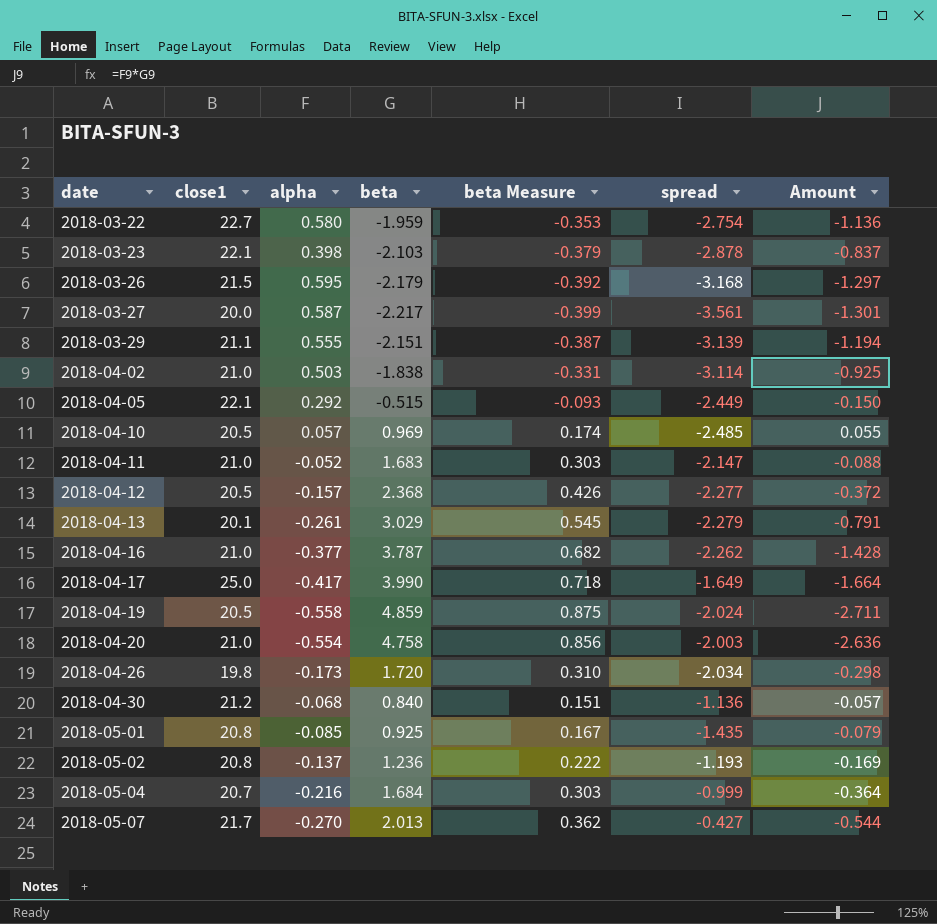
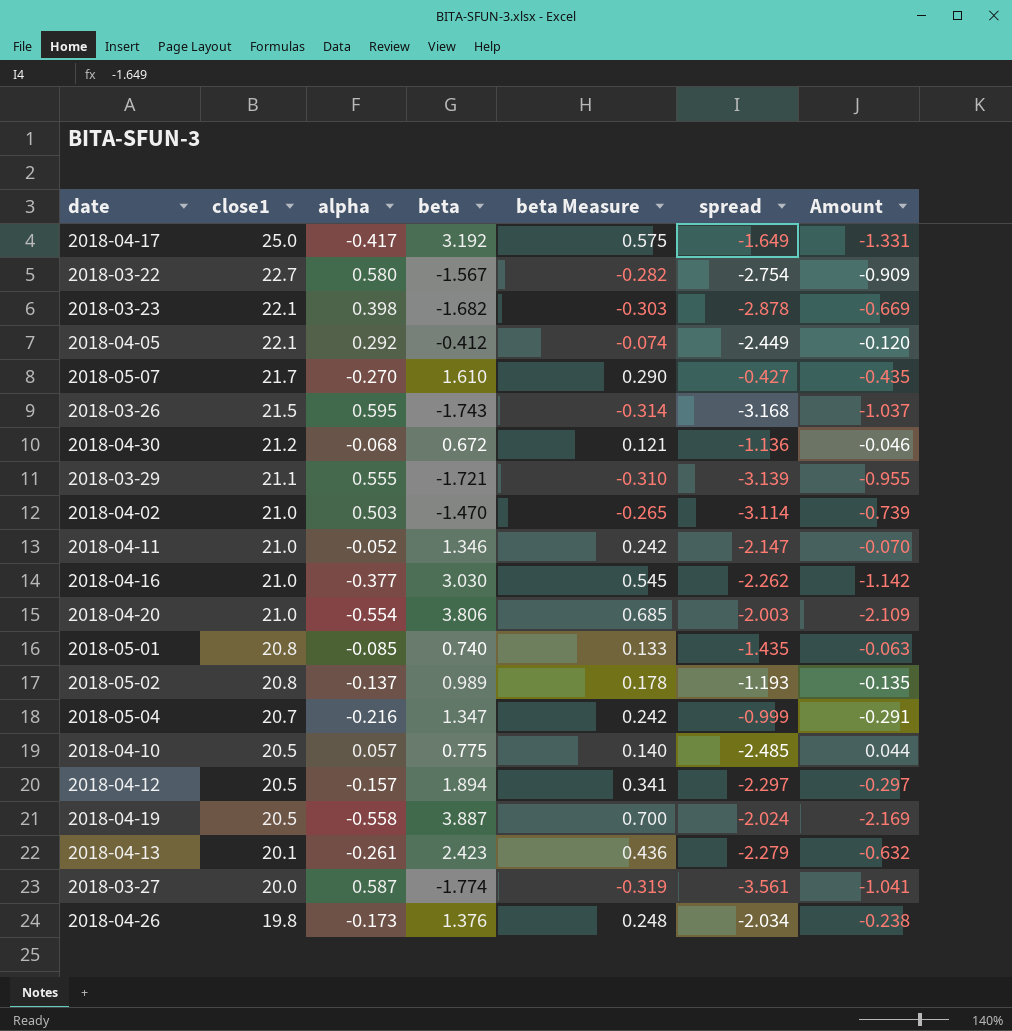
row order: date ascending -> close1 descending
2018-04-17 | beta: 3.990 -> 3.192
2018-04-17 | beta Measure: 0.718 -> 0.575
2018-04-17 | Amount: -1.664 -> -1.331
2018-03-22 | beta: -1.959 -> -1.567
2018-03-22 | beta Measure: -0.353 -> -0.282
2018-03-22 | Amount: -1.136 -> -0.909
2018-03-23 | beta: -2.103 -> -1.682
2018-03-23 | beta Measure: -0.379 -> -0.303
2018-03-23 | Amount: -0.837 -> -0.669
2018-04-05 | beta: -0.515 -> -0.412
2018-04-05 | beta Measure: -0.093 -> -0.074
2018-04-05 | Amount: -0.150 -> -0.120
2018-05-07 | beta: 2.013 -> 1.610
2018-05-07 | beta Measure: 0.362 -> 0.290
2018-05-07 | Amount: -0.544 -> -0.435
2018-03-26 | beta: -2.179 -> -1.743
2018-03-26 | beta Measure: -0.392 -> -0.314
2018-03-26 | Amount: -1.297 -> -1.037
2018-04-30 | beta: 0.840 -> 0.672
2018-04-30 | beta Measure: 0.151 -> 0.121
2018-04-30 | Amount: -0.057 -> -0.046
2018-03-29 | beta: -2.151 -> -1.721
2018-03-29 | beta Measure: -0.387 -> -0.310
2018-03-29 | Amount: -1.194 -> -0.955
2018-04-02 | beta: -1.838 -> -1.470
2018-04-02 | beta Measure: -0.331 -> -0.265
2018-04-02 | Amount: -0.925 -> -0.739
2018-04-11 | beta: 1.683 -> 1.346
2018-04-11 | beta Measure: 0.303 -> 0.242
2018-04-11 | Amount: -0.088 -> -0.070
2018-04-16 | beta: 3.787 -> 3.030
2018-04-16 | beta Measure: 0.682 -> 0.545
2018-04-16 | Amount: -1.428 -> -1.142
2018-04-20 | beta: 4.758 -> 3.806
2018-04-20 | beta Measure: 0.856 -> 0.685
2018-04-20 | Amount: -2.636 -> -2.109
2018-05-01 | beta: 0.925 -> 0.740
2018-05-01 | beta Measure: 0.167 -> 0.133
2018-05-01 | Amount: -0.079 -> -0.063
2018-05-02 | beta: 1.236 -> 0.989
2018-05-02 | beta Measure: 0.222 -> 0.178
2018-05-02 | Amount: -0.169 -> -0.135
2018-05-04 | beta: 1.684 -> 1.347
2018-05-04 | beta Measure: 0.303 -> 0.242
2018-05-04 | Amount: -0.364 -> -0.291
2018-04-10 | beta: 0.969 -> 0.775
2018-04-10 | beta Measure: 0.174 -> 0.140
2018-04-10 | Amount: 0.055 -> 0.044
2018-04-12 | beta: 2.368 -> 1.894
2018-04-12 | beta Measure: 0.426 -> 0.341
2018-04-12 | spread: -2.277 -> -2.297
2018-04-12 | Amount: -0.372 -> -0.297
2018-04-19 | beta: 4.859 -> 3.887
2018-04-19 | beta Measure: 0.875 -> 0.700
2018-04-19 | Amount: -2.711 -> -2.169
2018-04-13 | beta: 3.029 -> 2.423
2018-04-13 | beta Measure: 0.545 -> 0.436
2018-04-13 | Amount: -0.791 -> -0.632
2018-03-27 | beta: -2.217 -> -1.774
2018-03-27 | beta Measure: -0.399 -> -0.319
2018-03-27 | Amount: -1.301 -> -1.041
2018-04-26 | beta: 1.720 -> 1.376
2018-04-26 | beta Measure: 0.310 -> 0.248
2018-04-26 | Amount: -0.298 -> -0.238

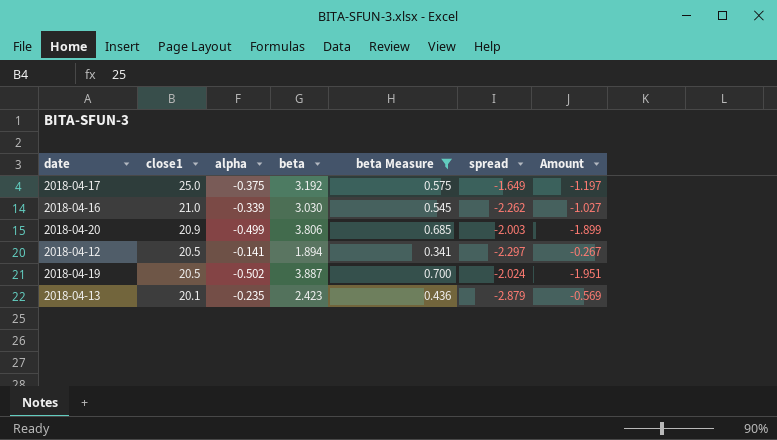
filter: none -> beta Measure >= 0.341
2018-04-17 | alpha: -0.417 -> -0.375
2018-04-17 | Amount: -1.331 -> -1.197
2018-04-16 | alpha: -0.377 -> -0.339
2018-04-16 | Amount: -1.142 -> -1.027
2018-04-20 | close1: 21.0 -> 20.9
2018-04-20 | alpha: -0.554 -> -0.499
2018-04-20 | Amount: -2.109 -> -1.899
2018-04-12 | alpha: -0.157 -> -0.141
2018-04-12 | Amount: -0.297 -> -0.267
2018-04-19 | alpha: -0.558 -> -0.502
2018-04-19 | Amount: -2.169 -> -1.951
2018-04-13 | alpha: -0.261 -> -0.235
2018-04-13 | spread: -2.279 -> -2.879
2018-04-13 | Amount: -0.632 -> -0.569

